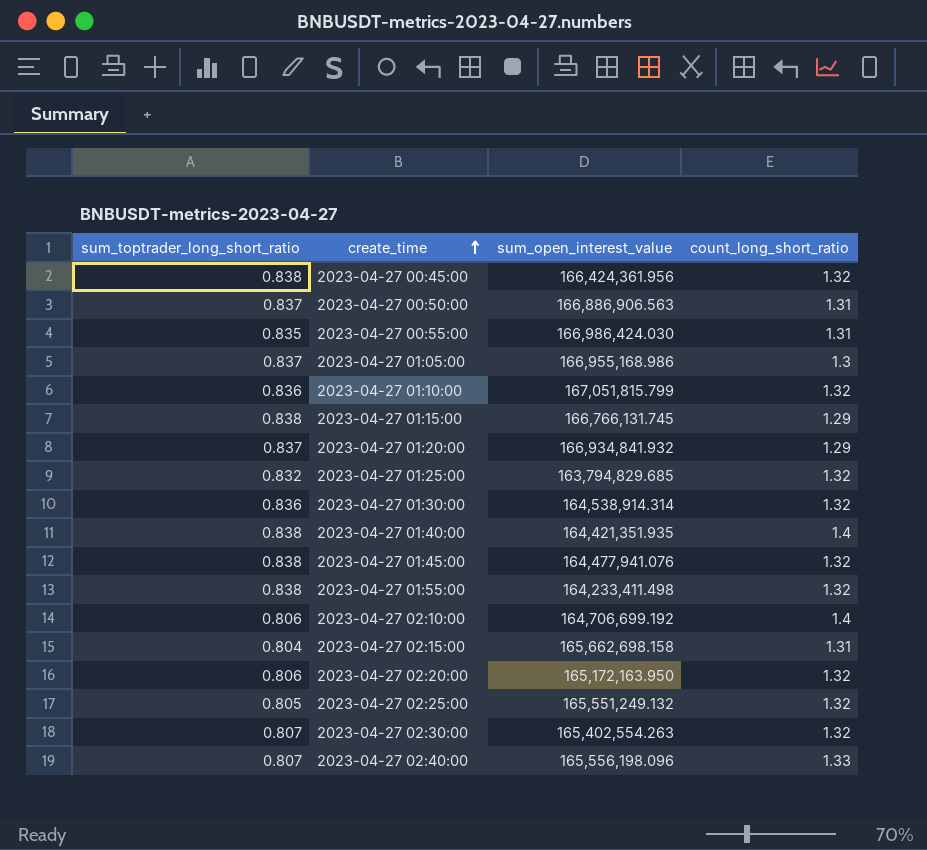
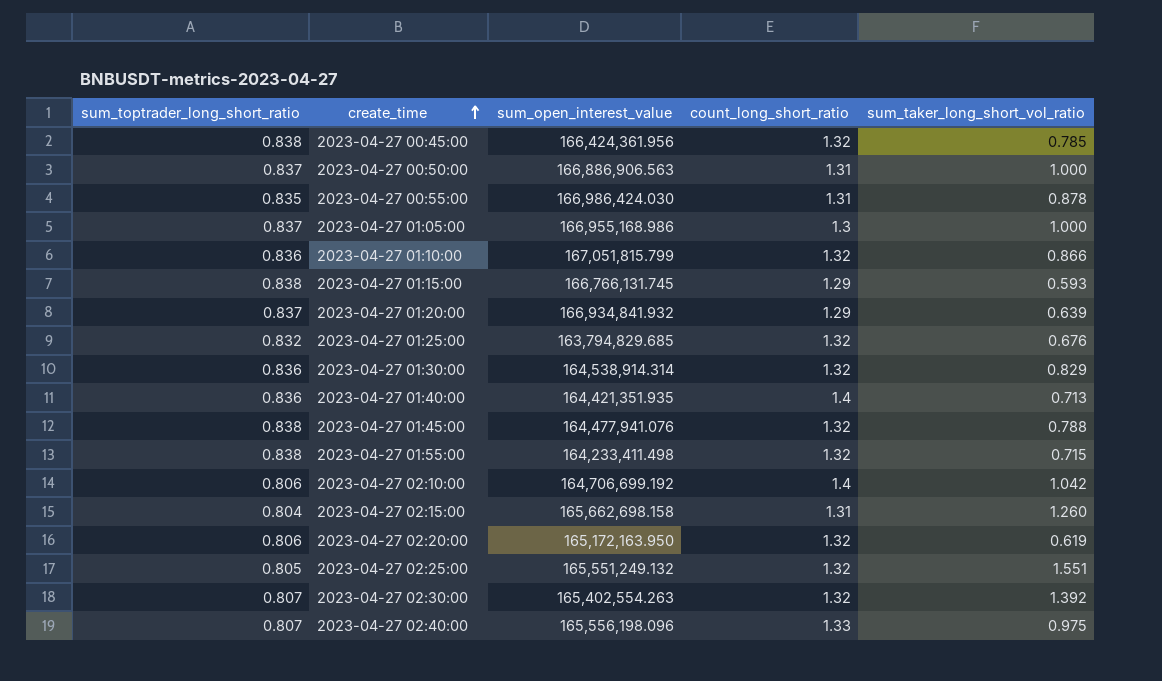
column sum_taker_long_short_vol_ratio | position: none -> 5
2023-04-27 01:40:00 | sum_toptrader_long_short_ratio: 0.838 -> 0.836

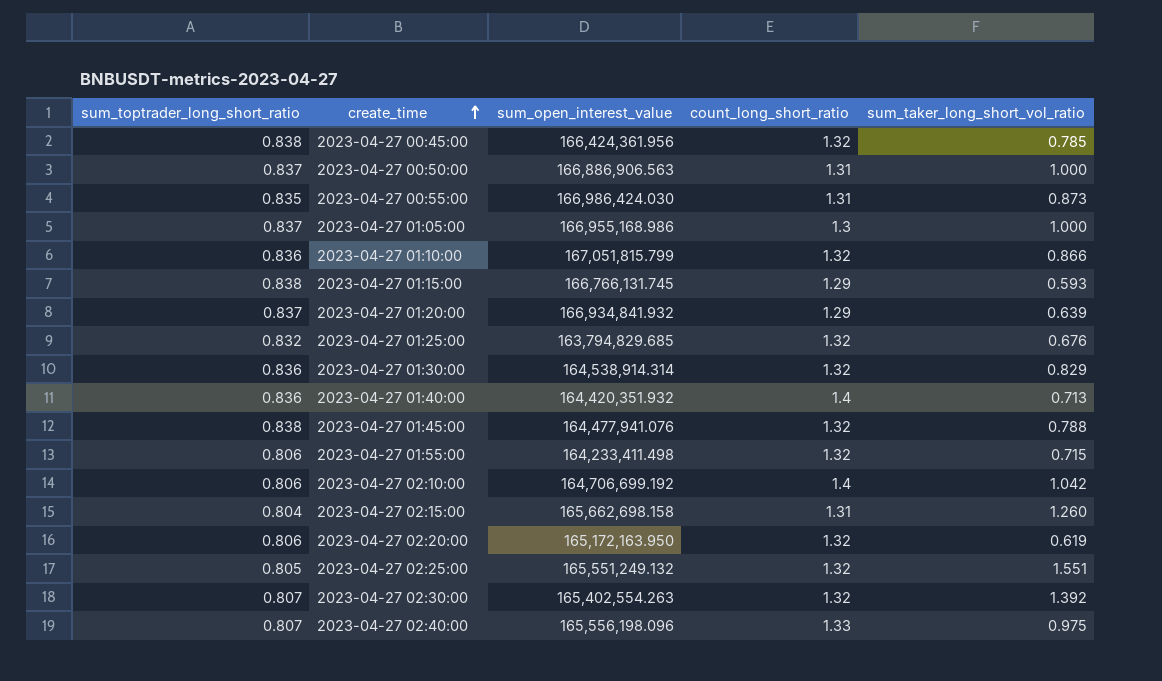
2023-04-27 00:55:00 | sum_taker_long_short_vol_ratio: 0.878 -> 0.873
2023-04-27 01:40:00 | sum_open_interest_value: 164,421,351.935 -> 164,420,351.932
2023-04-27 01:55:00 | sum_toptrader_long_short_ratio: 0.838 -> 0.806

